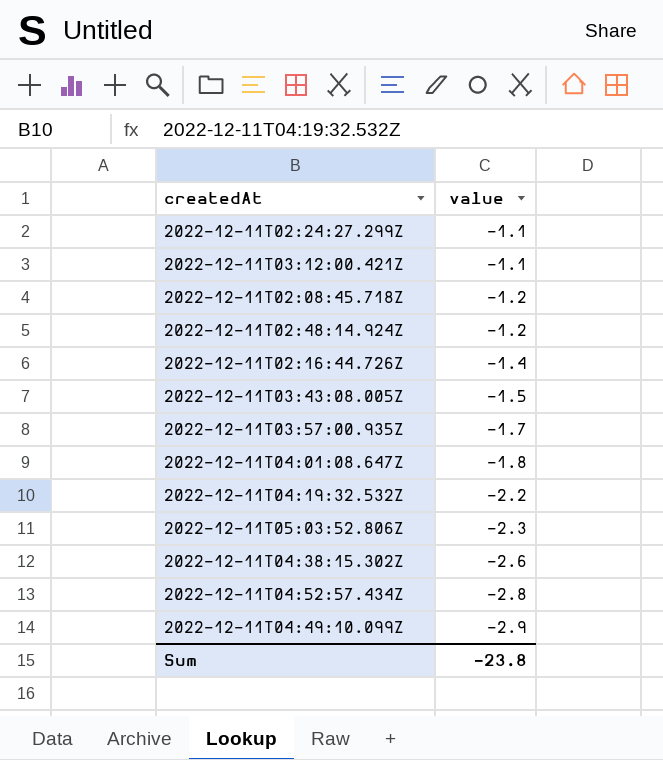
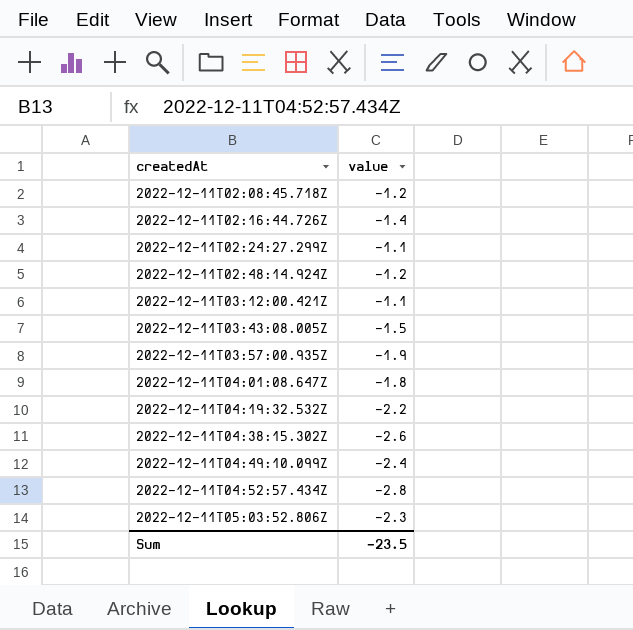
row order: value descending -> createdAt ascending
2022-12-11T03:57:00.935Z | value: -1.7 -> -1.9
2022-12-11T04:49:10.099Z | value: -2.9 -> -2.4
Sum | value: -23.8 -> -23.5

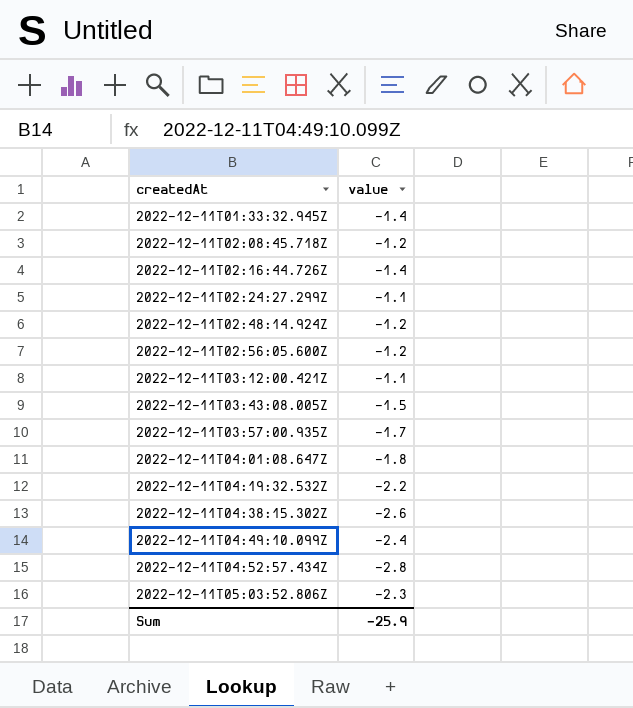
row 2022-12-11T01:33:32.945Z: none -> -1.4
row 2022-12-11T02:56:05.600Z: none -> -1.2
2022-12-11T03:57:00.935Z | value: -1.9 -> -1.7
Sum | value: -23.5 -> -25.9

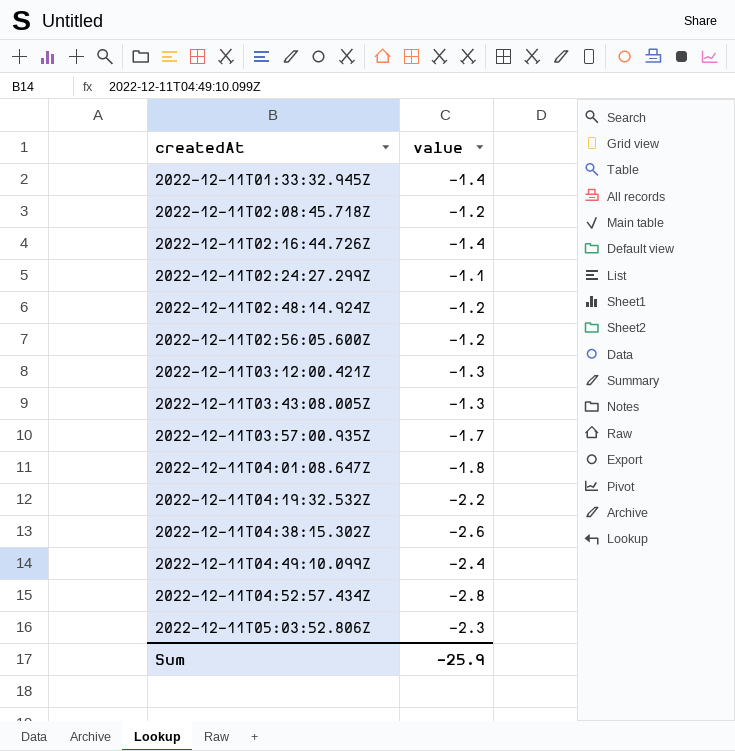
2022-12-11T03:12:00.421Z | value: -1.1 -> -1.3
2022-12-11T03:43:08.005Z | value: -1.5 -> -1.3

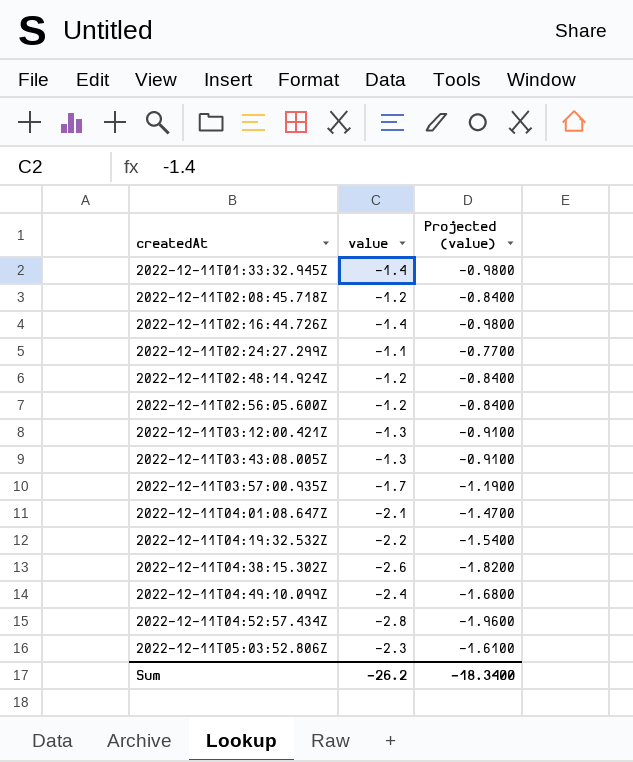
column Projected (value) | formula: none -> [value] * 0.7
2022-12-11T04:01:08.647Z | value: -1.8 -> -2.1
Sum | value: -25.9 -> -26.2

